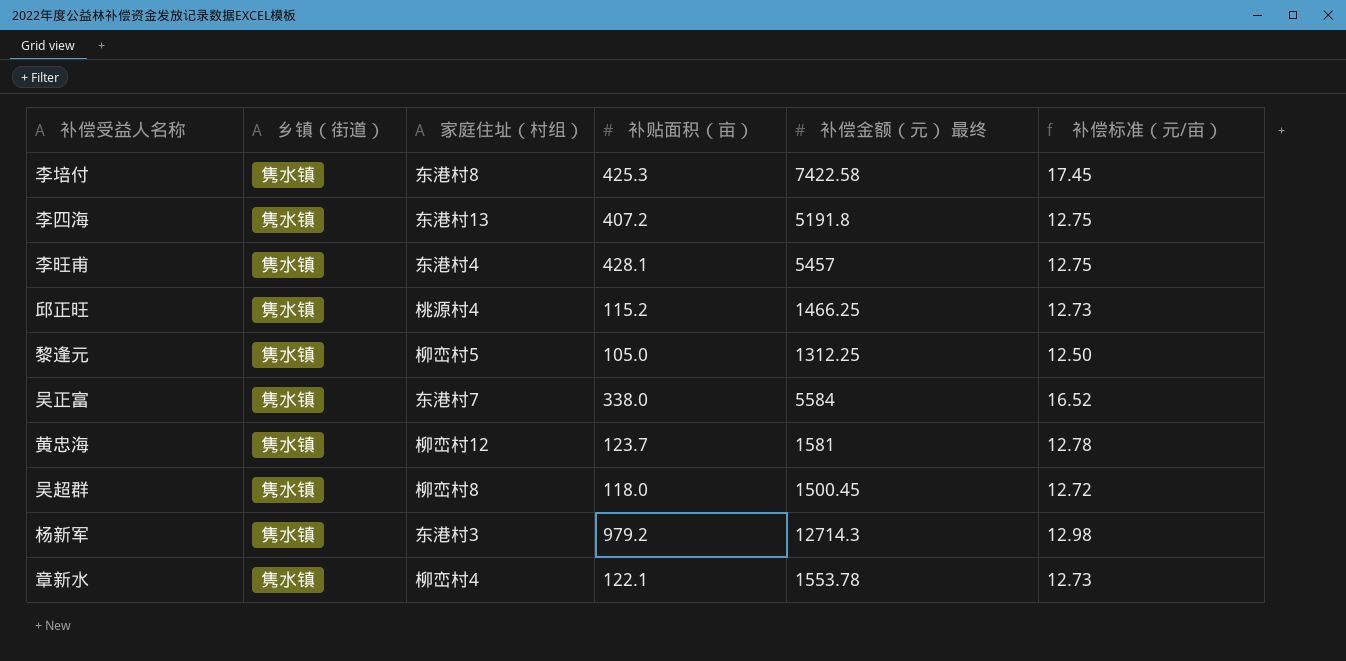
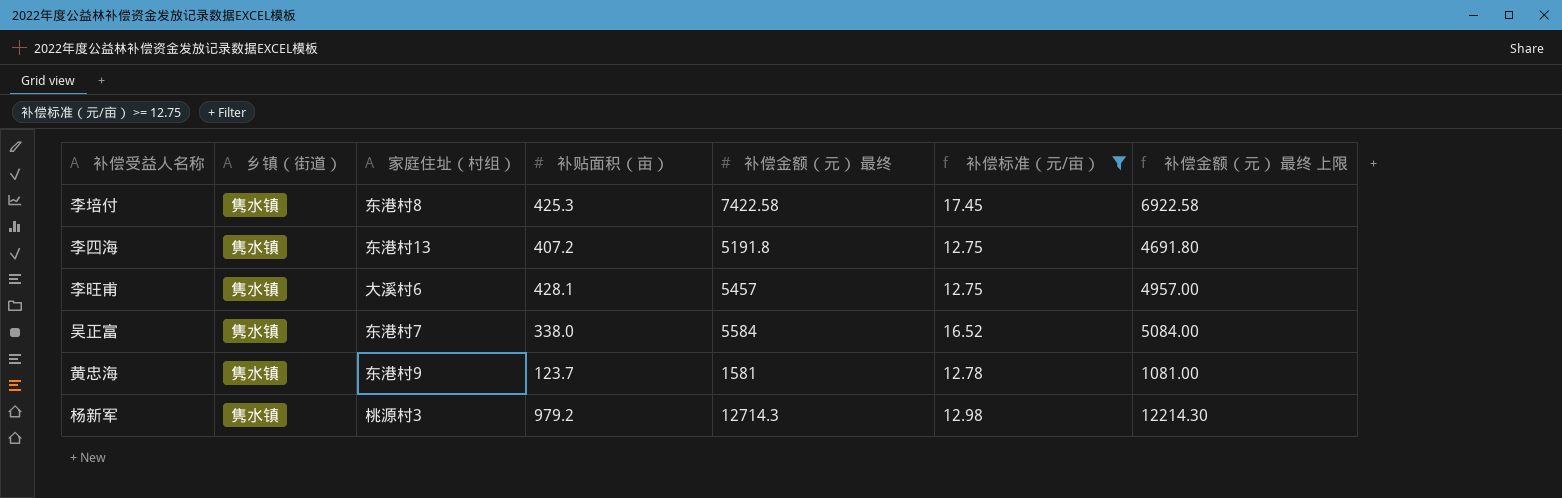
filter: none -> 补偿标准（元/亩） >= 12.75
column 补偿金额（元） 最终 上限 | formula: none -> [补偿金额（元） 最终] - 500
李旺甫 | 家庭住址（村组）: 东港村4 -> 大溪村6
黄忠海 | 家庭住址（村组）: 柳峦村12 -> 东港村9
杨新军 | 家庭住址（村组）: 东港村3 -> 桃源村3

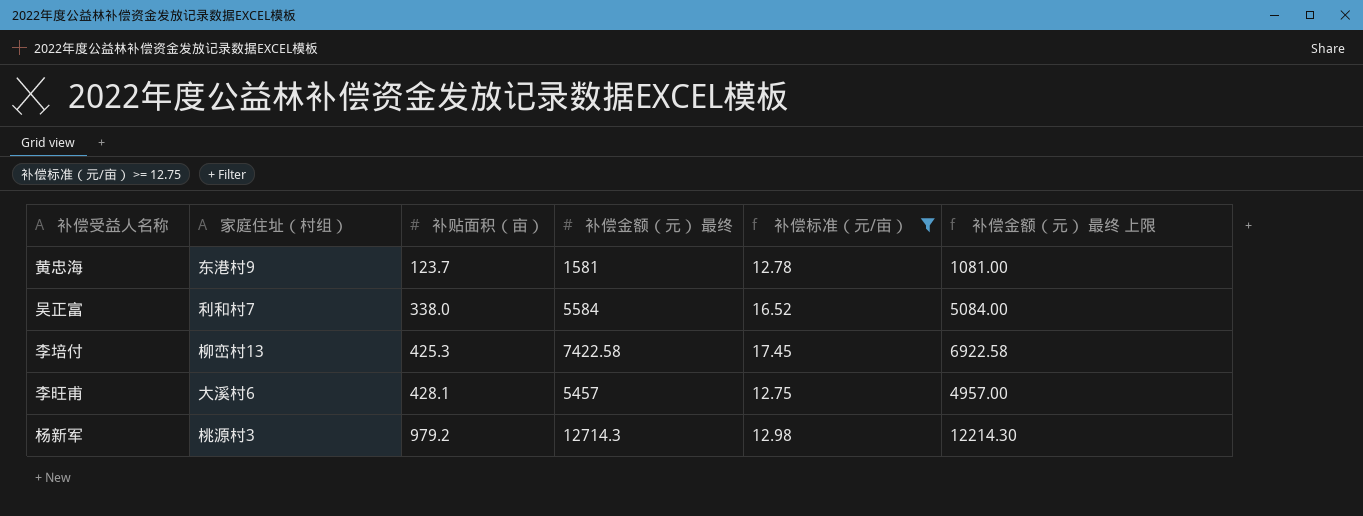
row order: none -> 补贴面积（亩） ascending
column 乡镇（街道） | position: 2 -> none
row 李四海: 隽水镇 | 东港村13 | 407.2 | 5191.8 | 12.75 | 4691.80 -> none
吴正富 | 家庭住址（村组）: 东港村7 -> 利和村7
李培付 | 家庭住址（村组）: 东港村8 -> 柳峦村13

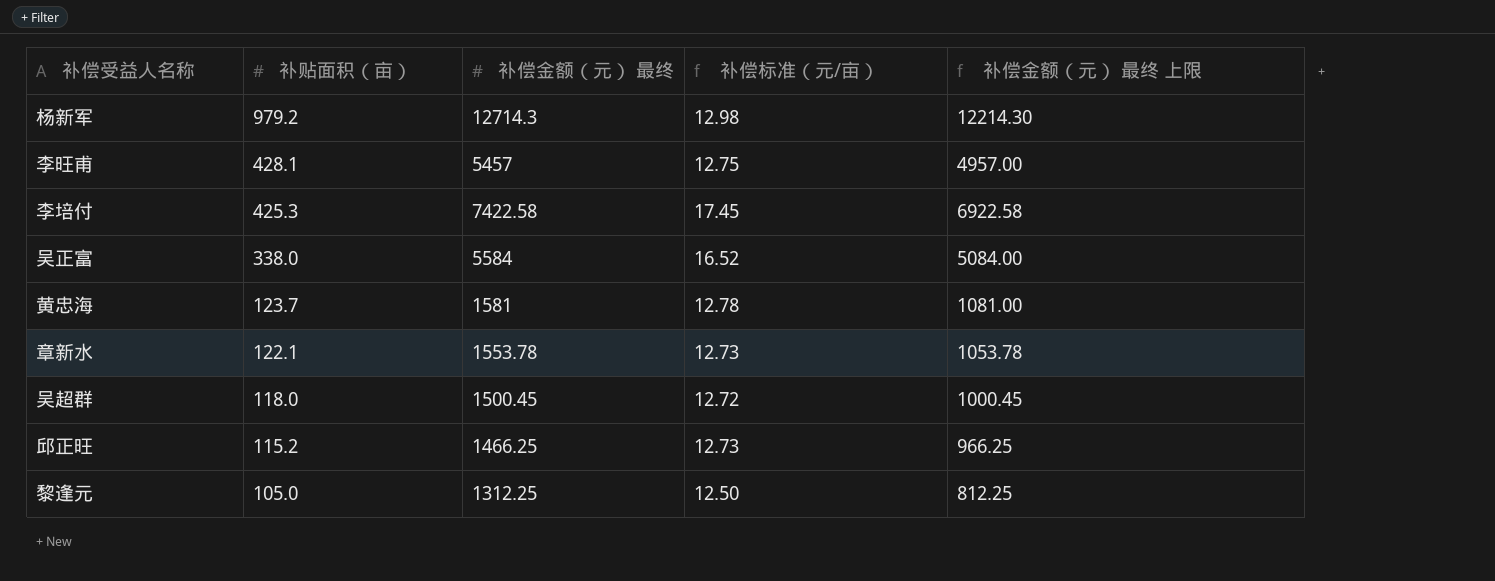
filter: 补偿标准（元/亩） >= 12.75 -> none
row order: 补贴面积（亩） ascending -> 补贴面积（亩） descending
column 家庭住址（村组） | position: 2 -> none

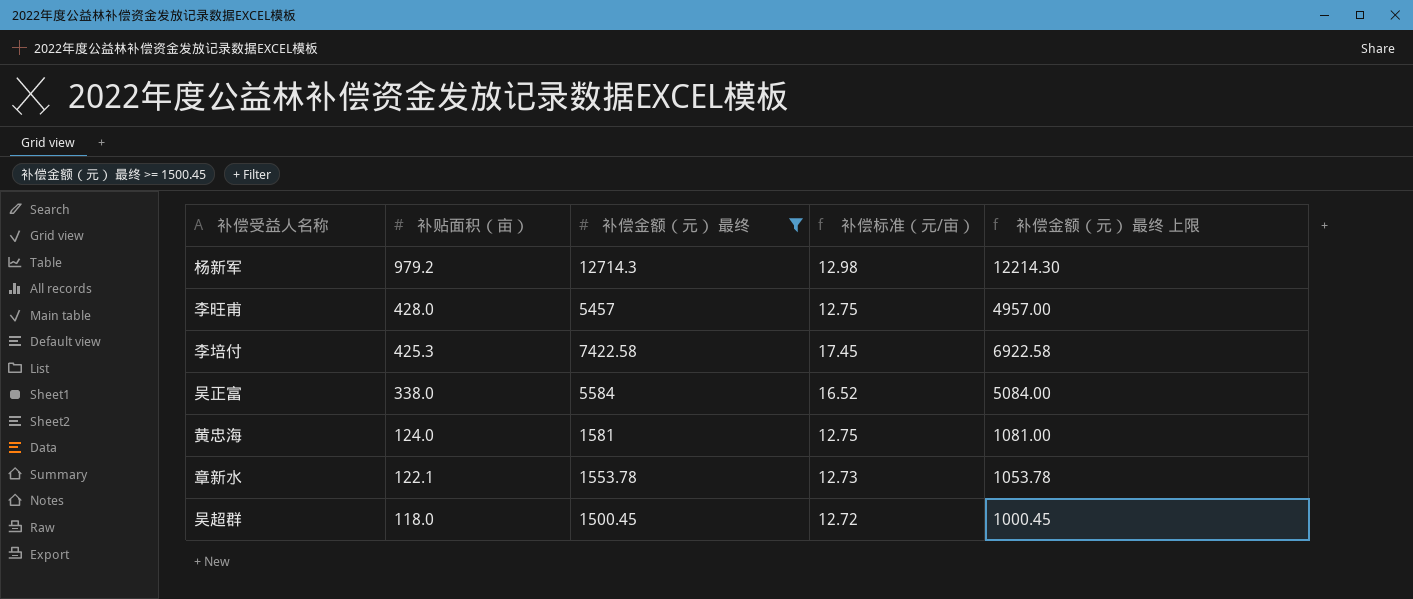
filter: none -> 补偿金额（元） 最终 >= 1500.45
李旺甫 | 补贴面积（亩）: 428.1 -> 428.0
黄忠海 | 补贴面积（亩）: 123.7 -> 124.0
黄忠海 | 补偿标准（元/亩）: 12.78 -> 12.75

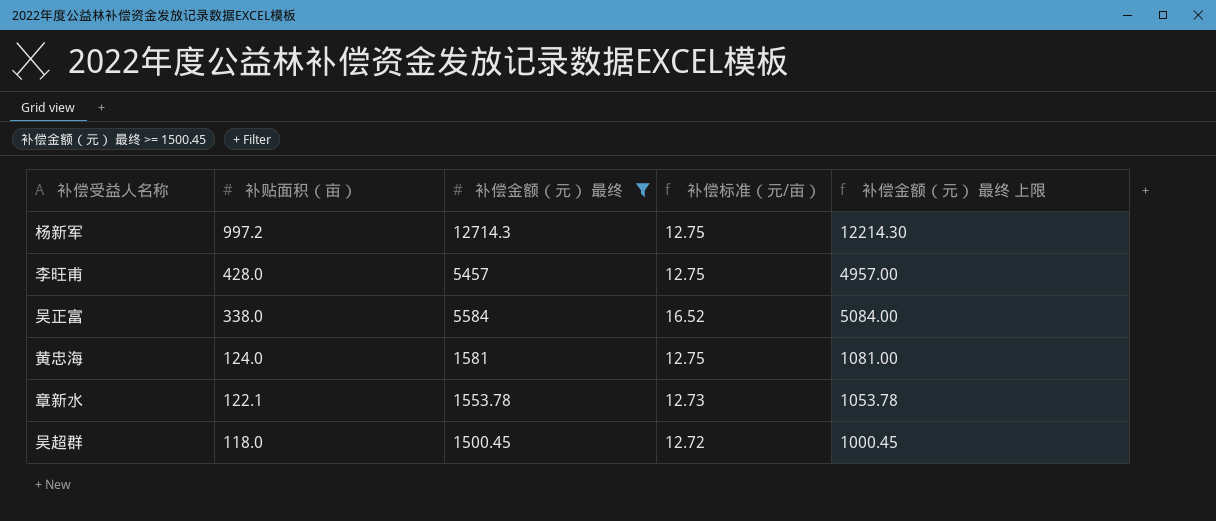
row 李培付: 425.3 | 7422.58 | 17.45 | 6922.58 -> none
杨新军 | 补贴面积（亩）: 979.2 -> 997.2
杨新军 | 补偿标准（元/亩）: 12.98 -> 12.75

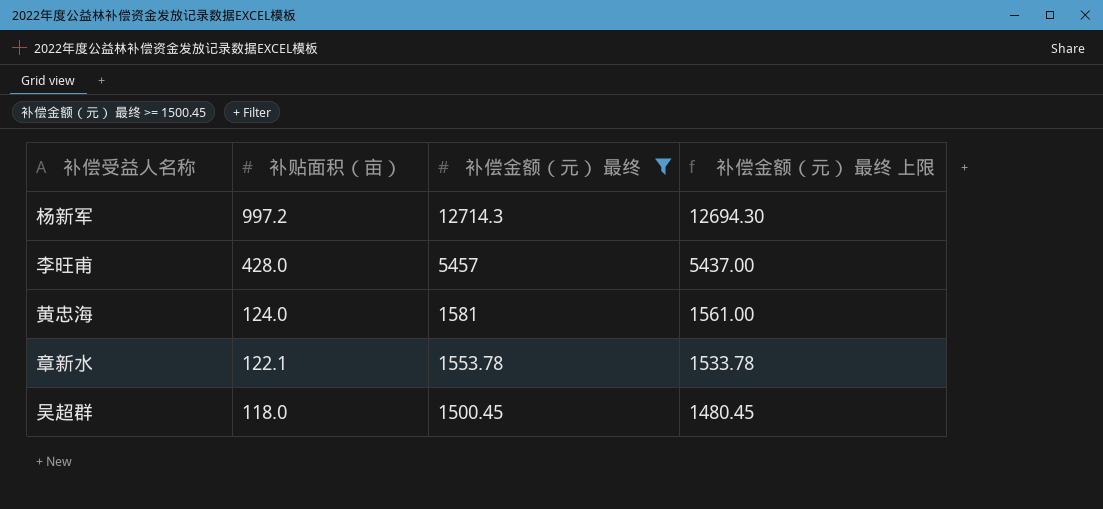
column 补偿标准（元/亩） | formula: [补偿金额（元） 最终] / [补贴面积（亩）] -> none
column 补偿金额（元） 最终 上限 | formula: [补偿金额（元） 最终] - 500 -> [补偿金额（元） 最终] - 20
row 吴正富: 338.0 | 5584 | 16.52 | 5084.00 -> none

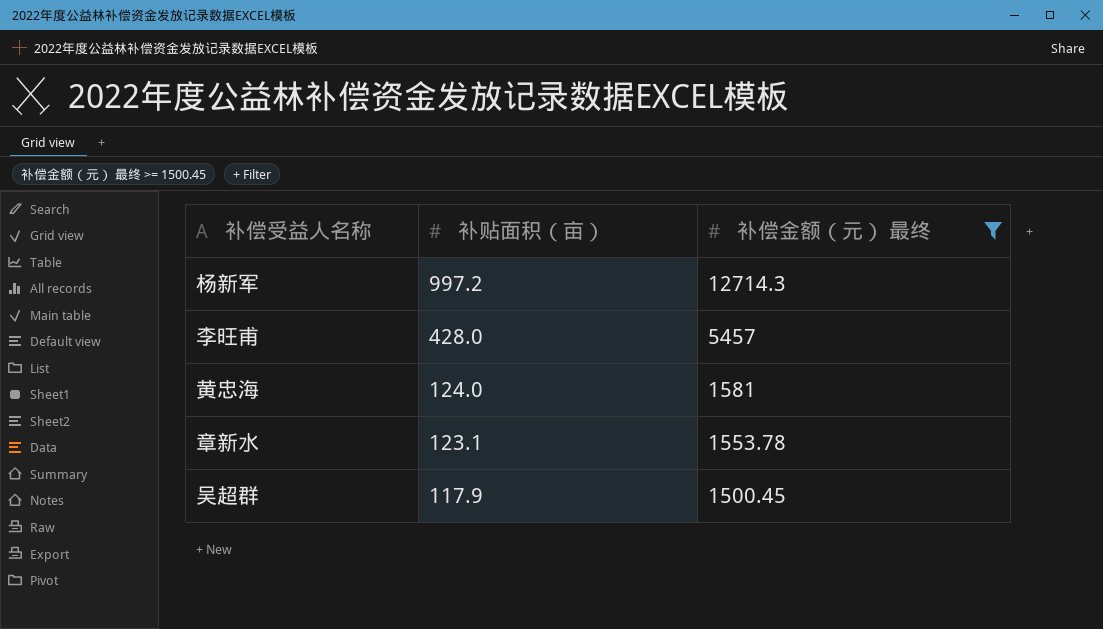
column 补偿金额（元） 最终 上限 | formula: [补偿金额（元） 最终] - 20 -> none
章新水 | 补贴面积（亩）: 122.1 -> 123.1
吴超群 | 补贴面积（亩）: 118.0 -> 117.9

